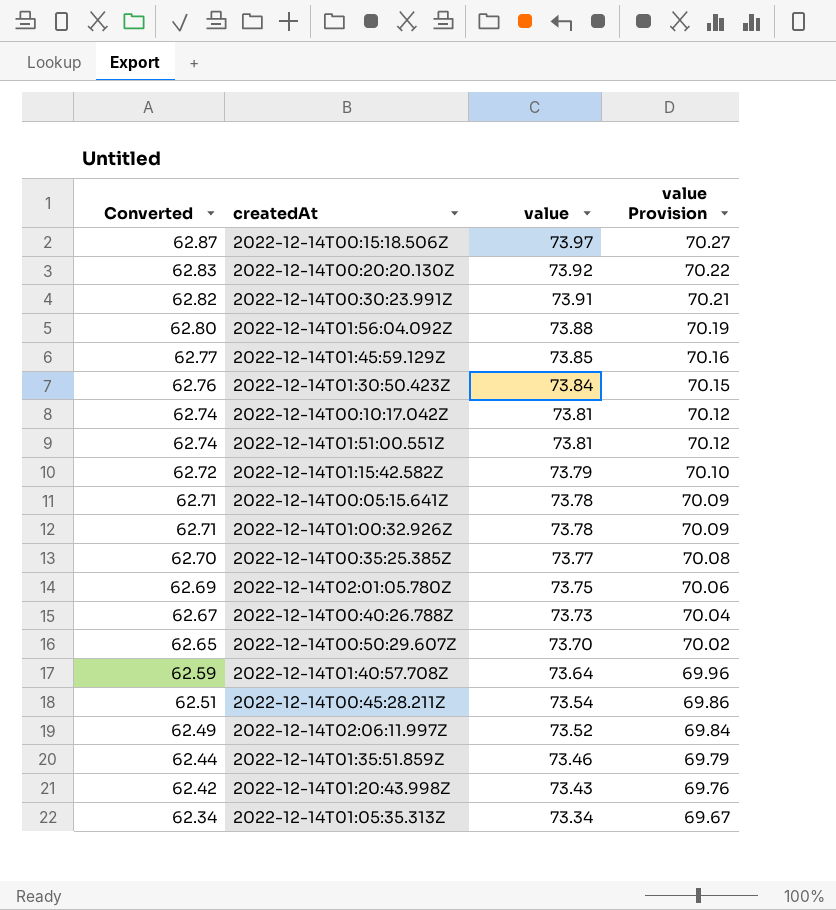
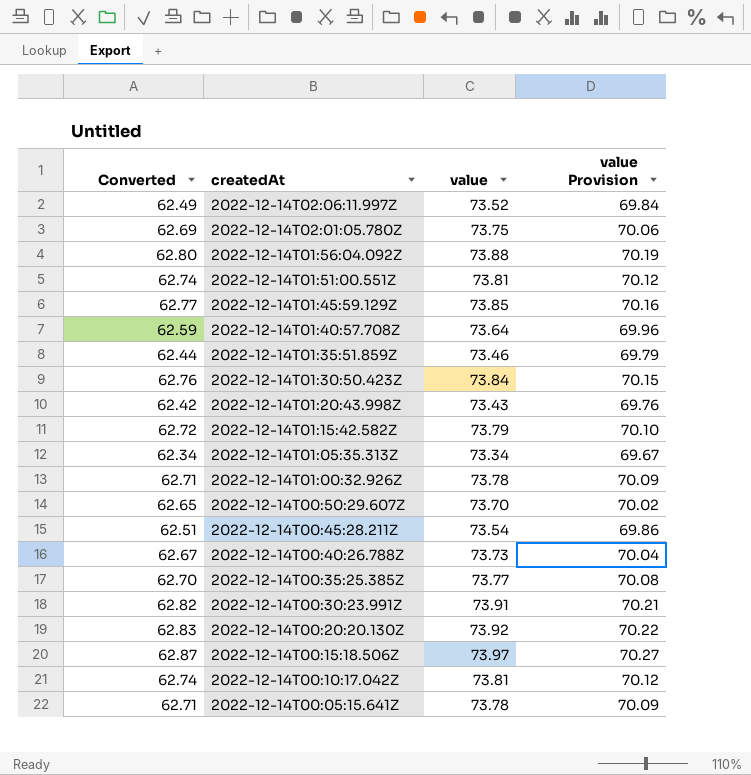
row order: Converted descending -> createdAt descending

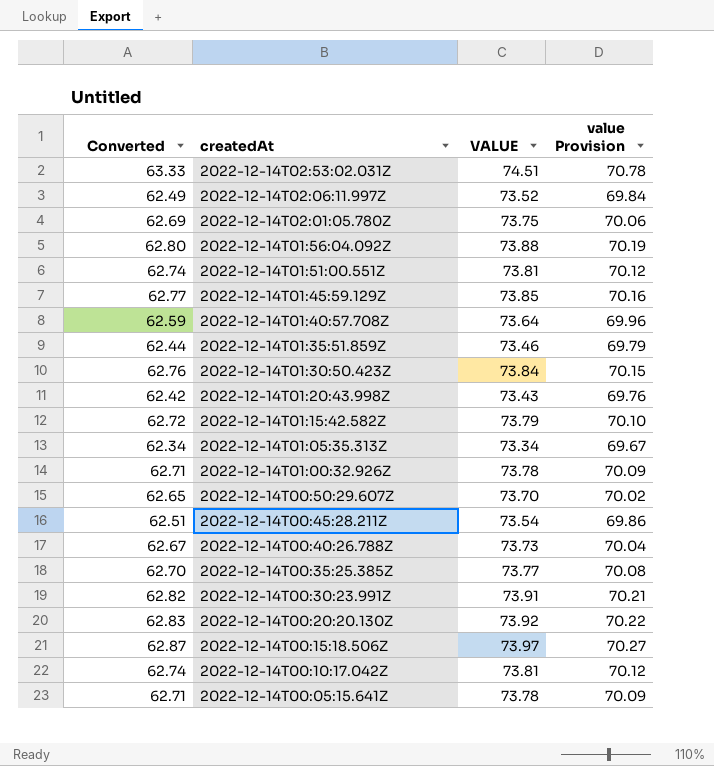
column name: value -> VALUE
row 2022-12-14T02:53:02.031Z: none -> 63.33 | 74.51 | 70.78

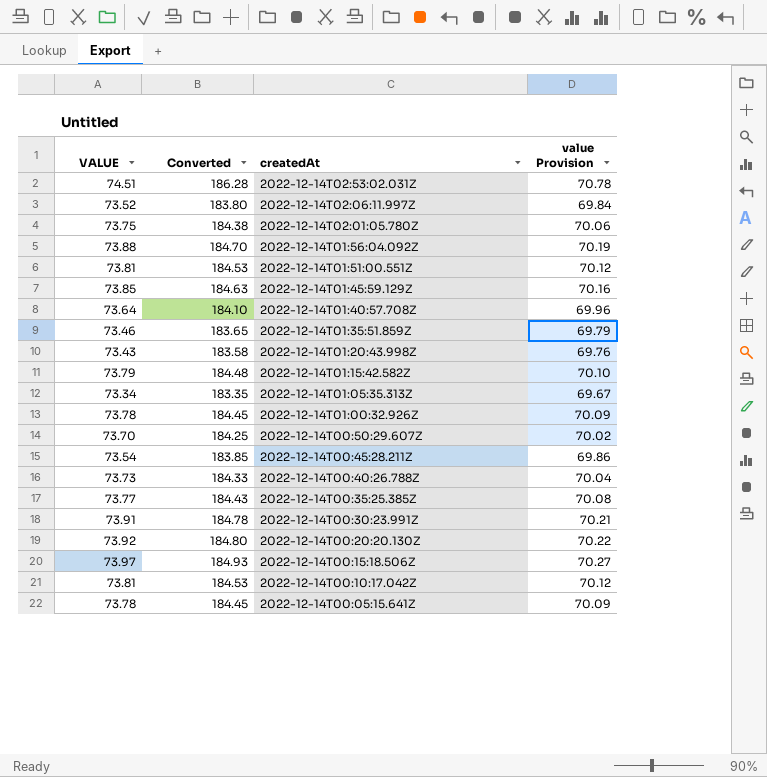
column VALUE | position: 3 -> 1
column Converted | formula: [VALUE] * 0.85 -> [VALUE] * 2.5
row 2022-12-14T01:30:50.423Z: 62.76 | 73.84 | 70.15 -> none

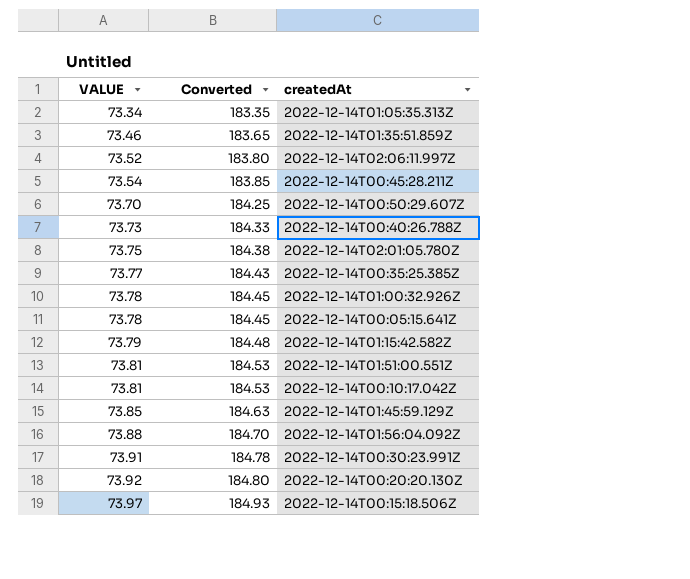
row order: createdAt descending -> VALUE ascending
column value Provision | formula: [VALUE] * 0.95 -> none
row 2022-12-14T02:53:02.031Z: 74.51 | 186.28 | 70.78 -> none
row 2022-12-14T01:40:57.708Z: 73.64 | 184.10 | 69.96 -> none
row 2022-12-14T01:20:43.998Z: 73.43 | 183.58 | 69.76 -> none

